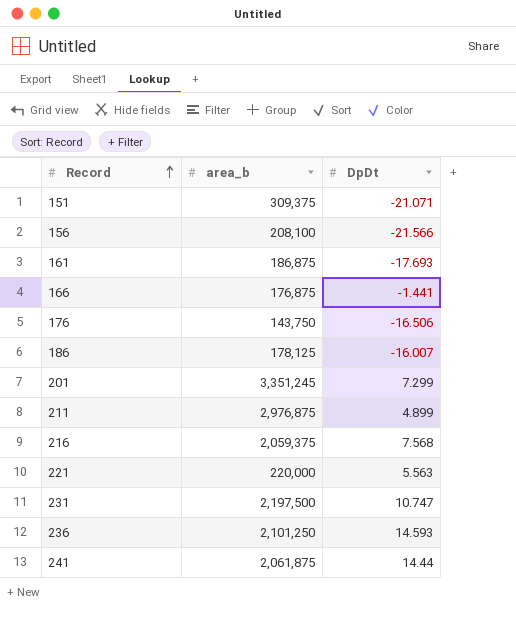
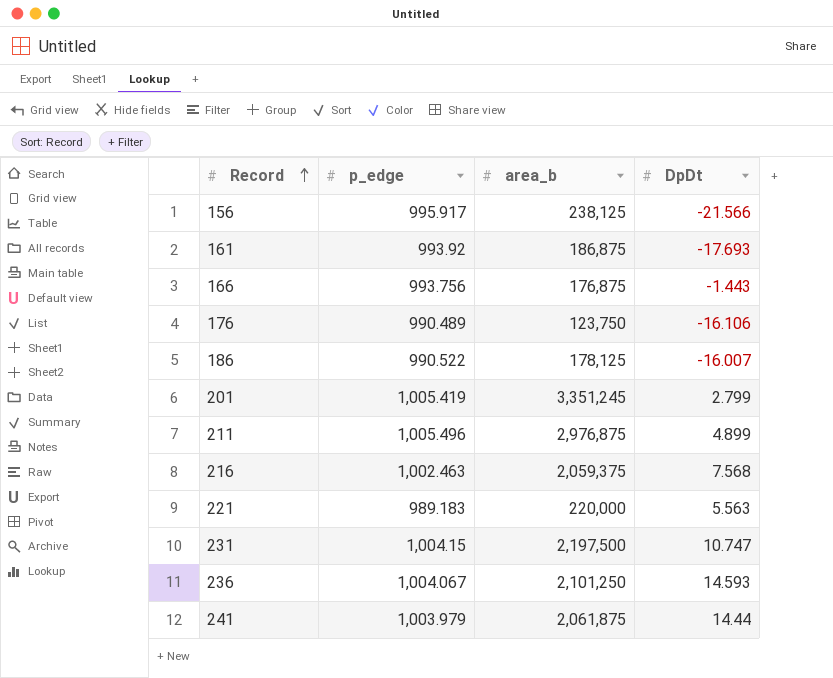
column p_edge | position: none -> 2
row 151: 309,375 | -21.071 -> none
156 | area_b: 208,100 -> 238,125
166 | DpDt: -1.441 -> -1.443
176 | area_b: 143,750 -> 123,750
176 | DpDt: -16.506 -> -16.106
201 | DpDt: 7.299 -> 2.799

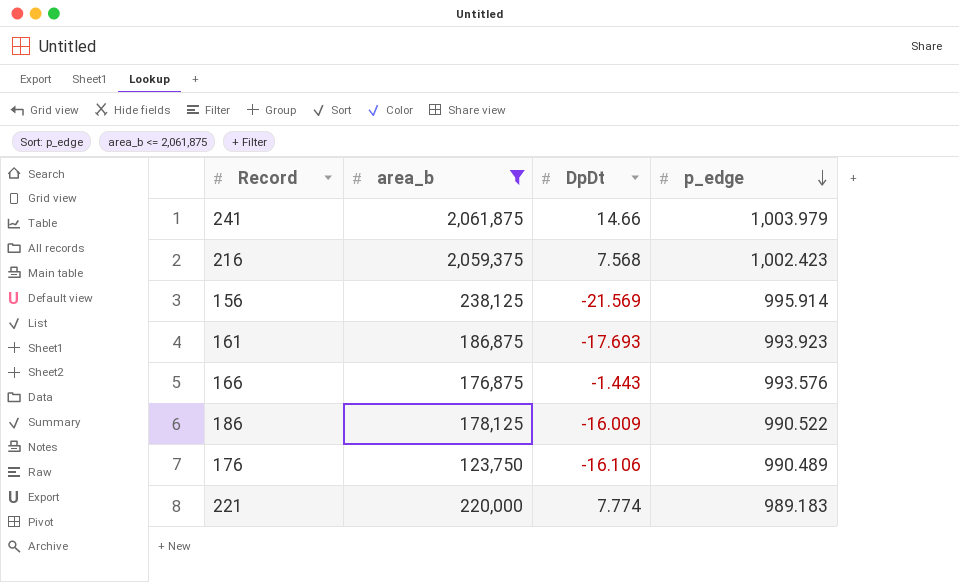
filter: none -> area_b <= 2,061,875
row order: Record ascending -> p_edge descending
column p_edge | position: 2 -> 4
241 | DpDt: 14.44 -> 14.66
216 | p_edge: 1,002.463 -> 1,002.423
156 | DpDt: -21.566 -> -21.569
156 | p_edge: 995.917 -> 995.914
161 | p_edge: 993.92 -> 993.923
166 | p_edge: 993.756 -> 993.576
186 | DpDt: -16.007 -> -16.009
221 | DpDt: 5.563 -> 7.774

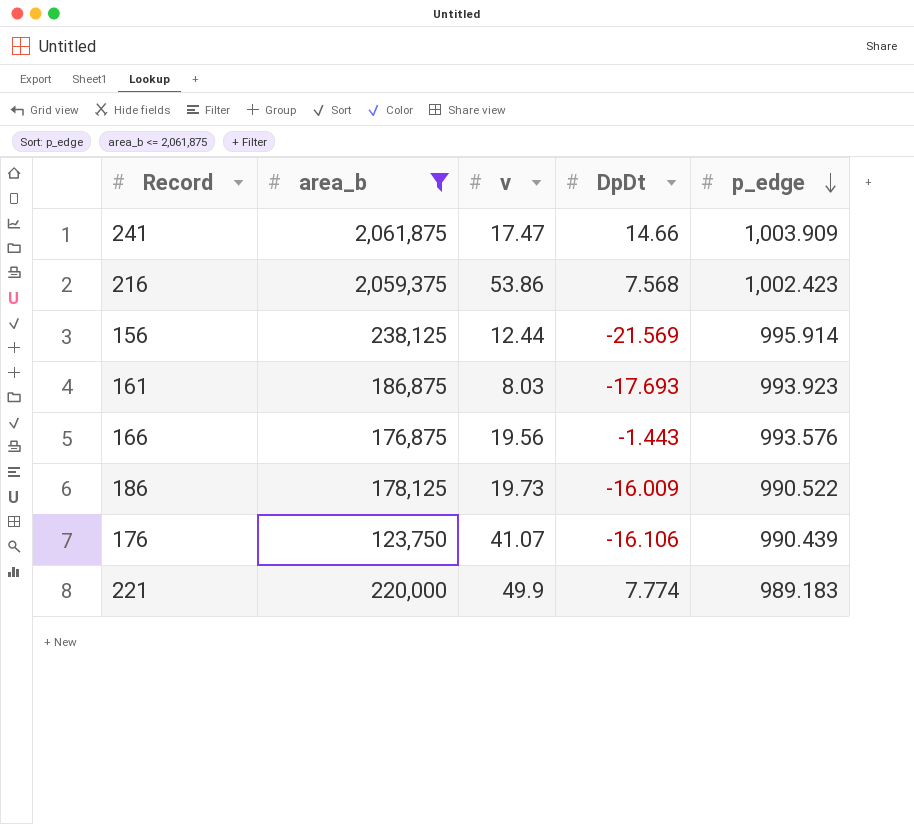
column v | position: none -> 3
241 | p_edge: 1,003.979 -> 1,003.909
176 | p_edge: 990.489 -> 990.439

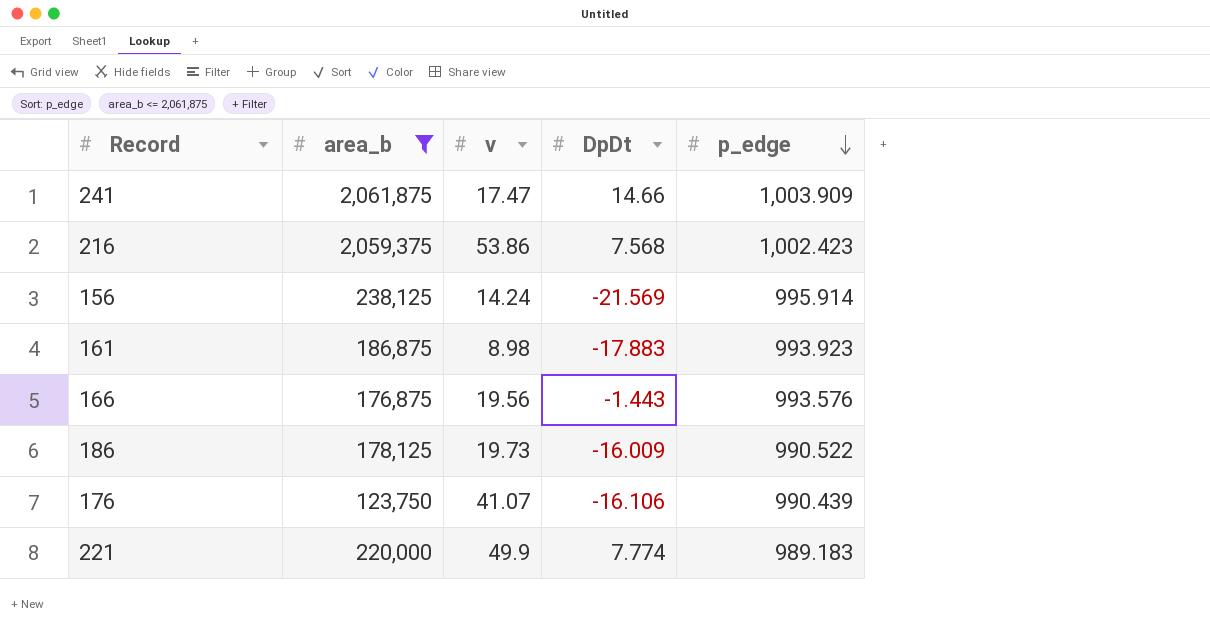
156 | v: 12.44 -> 14.24
161 | v: 8.03 -> 8.98
161 | DpDt: -17.693 -> -17.883

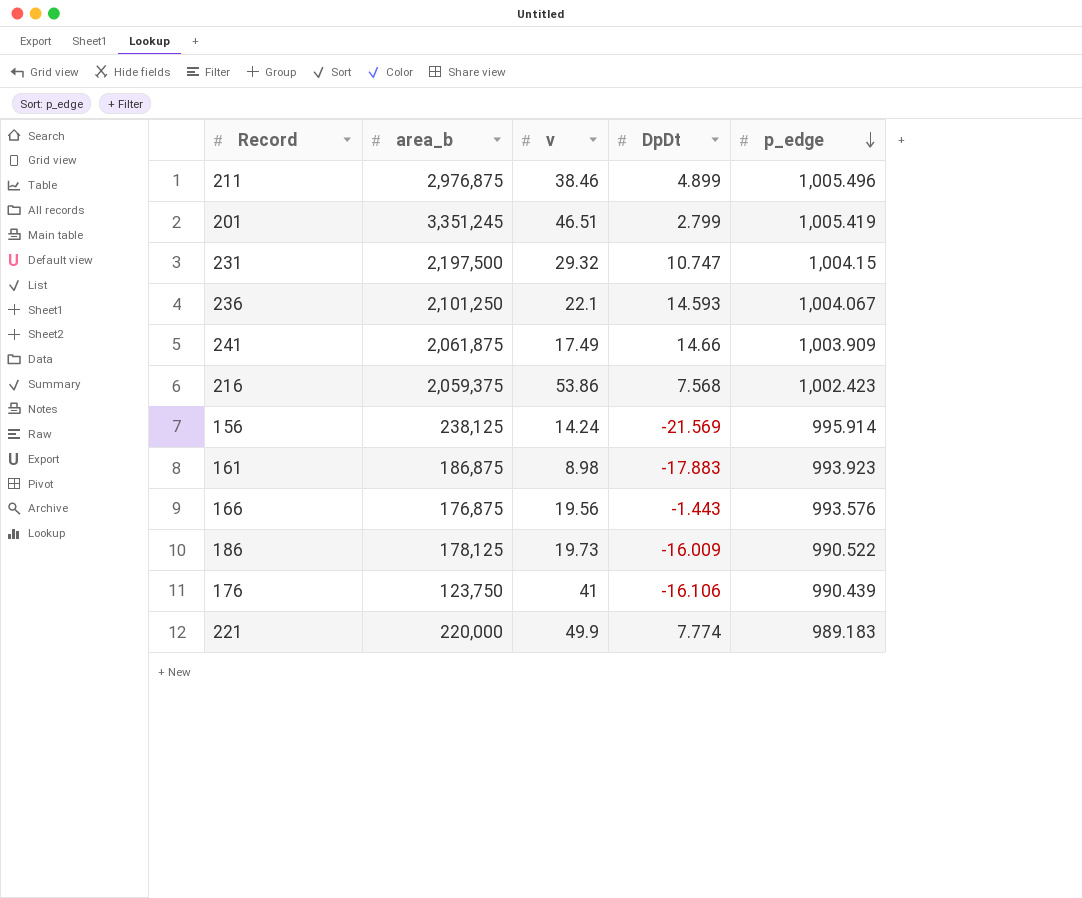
filter: area_b <= 2,061,875 -> none
241 | v: 17.47 -> 17.49
176 | v: 41.07 -> 41

